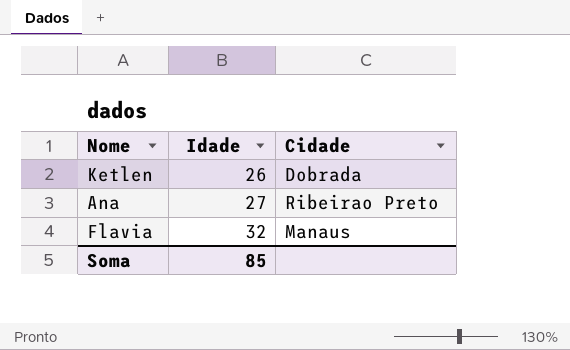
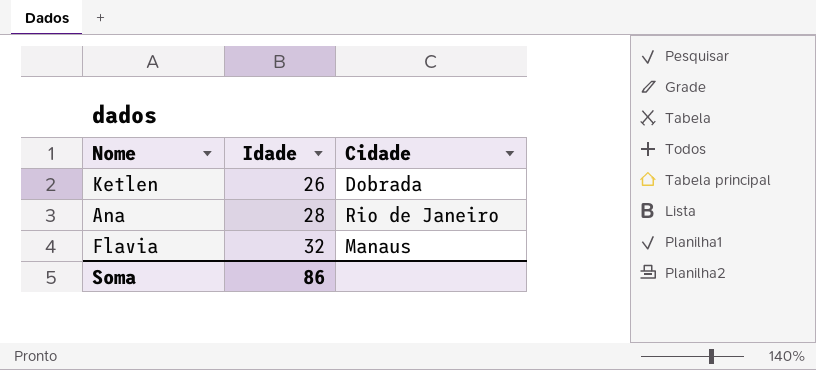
Ana | Idade: 27 -> 28
Ana | Cidade: Ribeirao Preto -> Rio de Janeiro
Soma | Idade: 85 -> 86

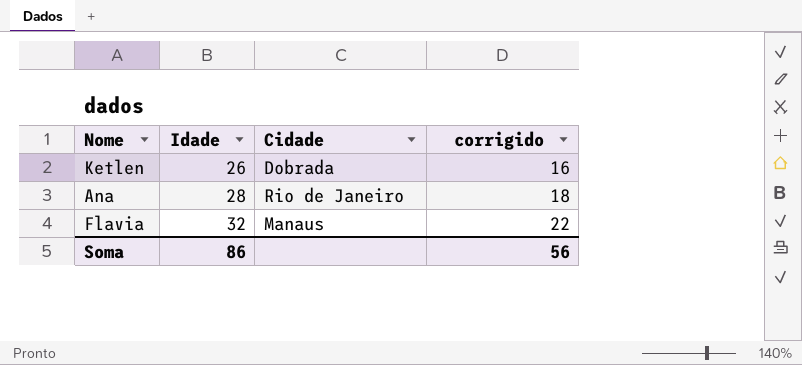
column corrigido | formula: none -> [Idade] - 10

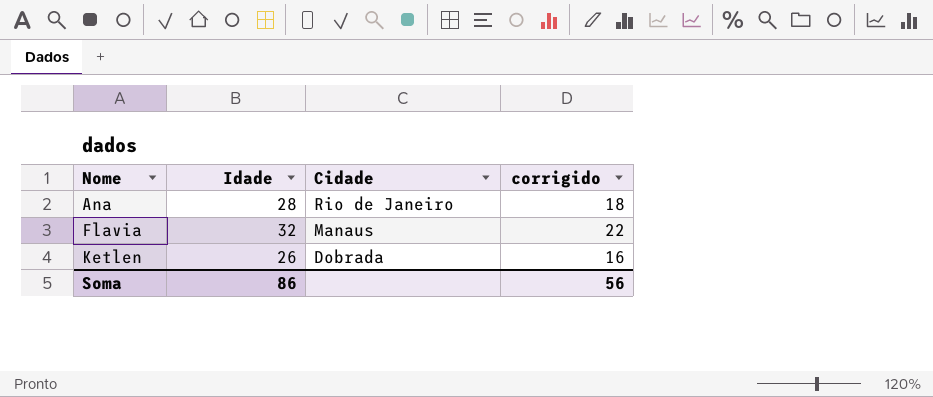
row order: Idade ascending -> Nome ascending

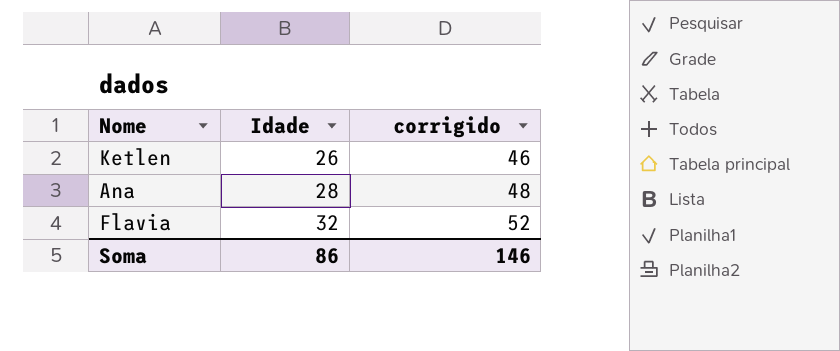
row order: Nome ascending -> Idade ascending
column Cidade | position: 3 -> none
column corrigido | formula: [Idade] - 10 -> [Idade] + 20
Soma | corrigido: 56 -> 146

